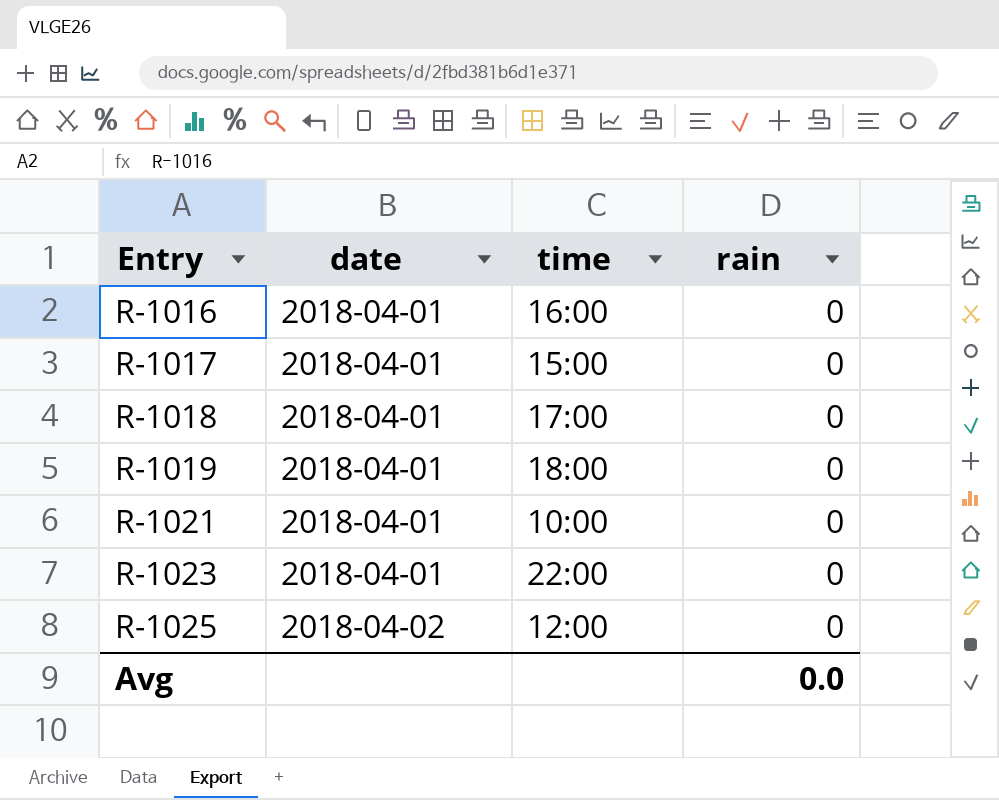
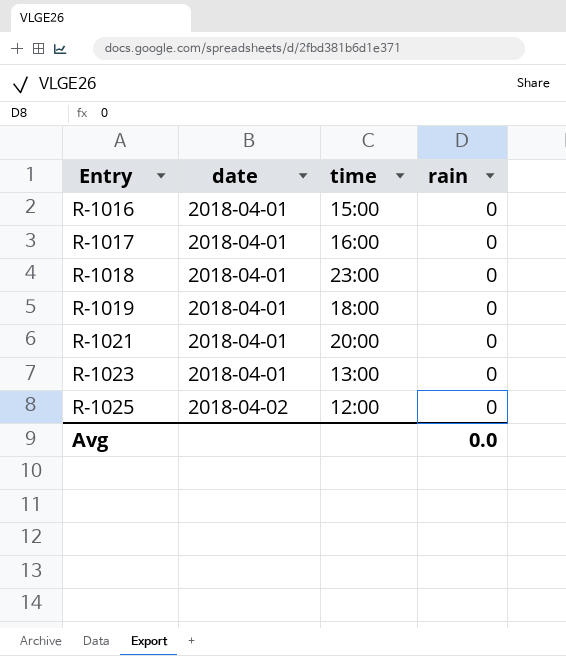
R-1016 | time: 16:00 -> 15:00
R-1017 | time: 15:00 -> 16:00
R-1018 | time: 17:00 -> 23:00
R-1021 | time: 10:00 -> 20:00
R-1023 | time: 22:00 -> 13:00

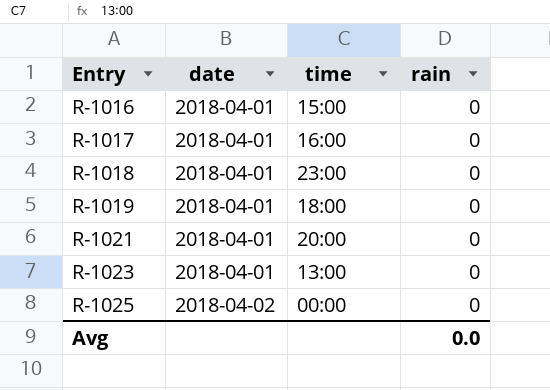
R-1025 | time: 12:00 -> 00:00

